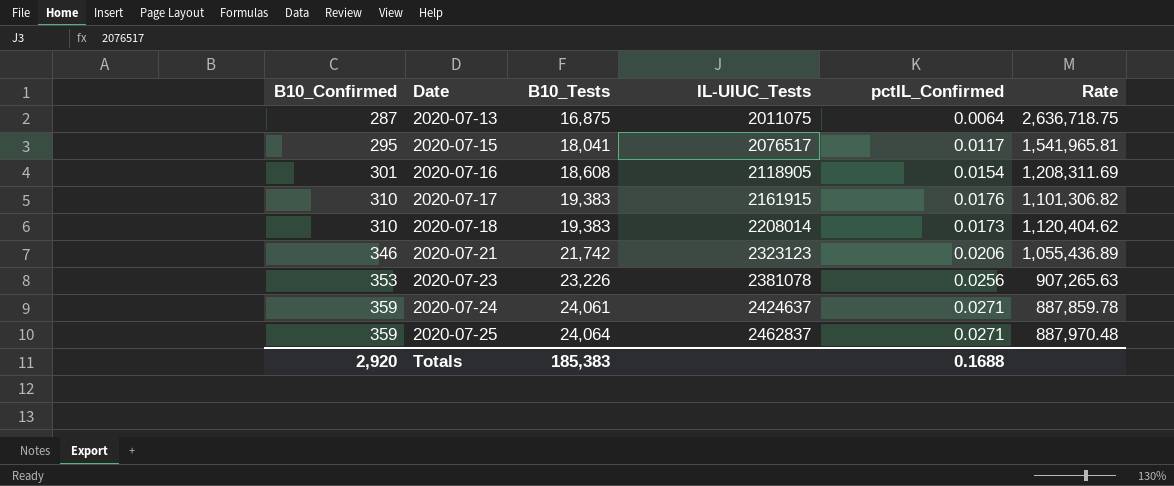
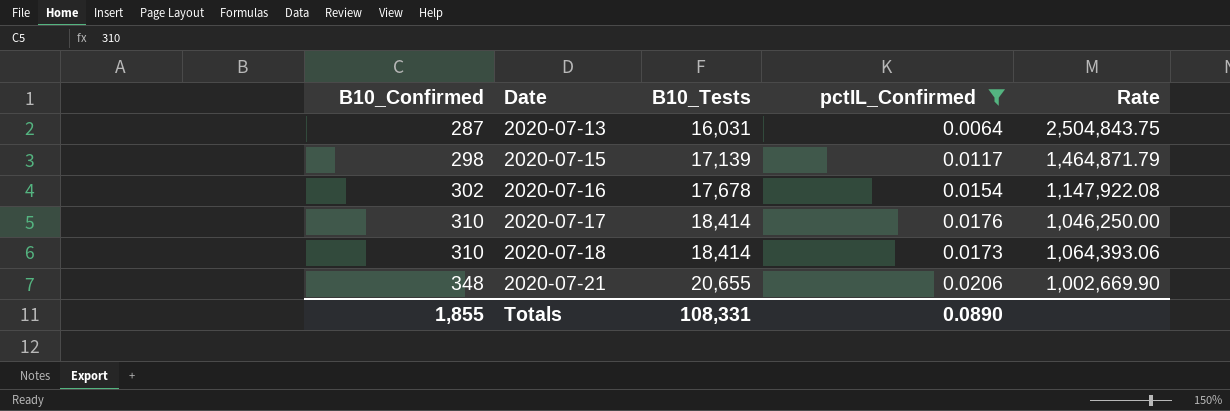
filter: none -> pctIL_Confirmed <= 0.0206
column IL-UIUC_Tests | position: 4 -> none
2020-07-13 | B10_Tests: 16,875 -> 16,031
2020-07-13 | Rate: 2,636,718.75 -> 2,504,843.75
2020-07-15 | B10_Confirmed: 295 -> 298
2020-07-15 | B10_Tests: 18,041 -> 17,139
2020-07-15 | Rate: 1,541,965.81 -> 1,464,871.79
2020-07-16 | B10_Confirmed: 301 -> 302
2020-07-16 | B10_Tests: 18,608 -> 17,678
2020-07-16 | Rate: 1,208,311.69 -> 1,147,922.08
2020-07-17 | B10_Tests: 19,383 -> 18,414
2020-07-17 | Rate: 1,101,306.82 -> 1,046,250.00
2020-07-18 | B10_Tests: 19,383 -> 18,414
2020-07-18 | Rate: 1,120,404.62 -> 1,064,393.06
2020-07-21 | B10_Confirmed: 346 -> 348
2020-07-21 | B10_Tests: 21,742 -> 20,655
2020-07-21 | Rate: 1,055,436.89 -> 1,002,669.90
Totals | B10_Confirmed: 2,920 -> 1,855
Totals | B10_Tests: 185,383 -> 108,331
Totals | pctIL_Confirmed: 0.1688 -> 0.0890

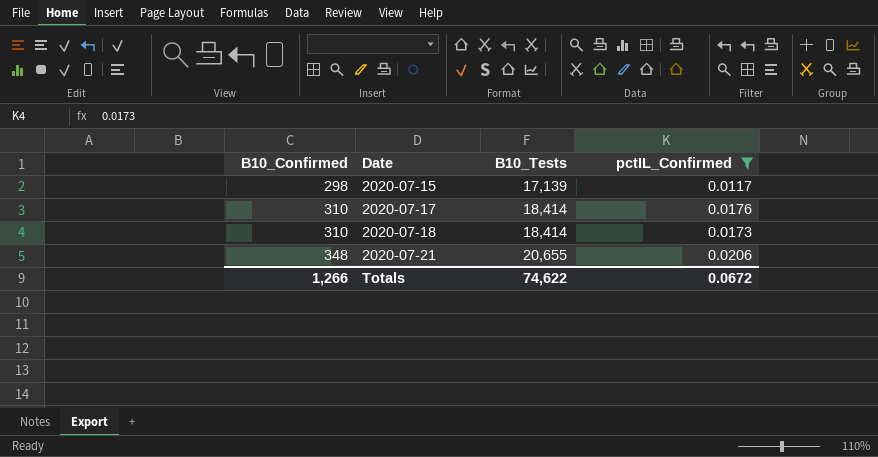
column Rate | formula: [B10_Tests] / [pctIL_Confirmed] -> none
row 2020-07-13: 287 | 16,031 | 0.0064 | 2,504,843.75 -> none
row 2020-07-16: 302 | 17,678 | 0.0154 | 1,147,922.08 -> none
Totals | B10_Confirmed: 1,855 -> 1,266
Totals | B10_Tests: 108,331 -> 74,622
Totals | pctIL_Confirmed: 0.0890 -> 0.0672

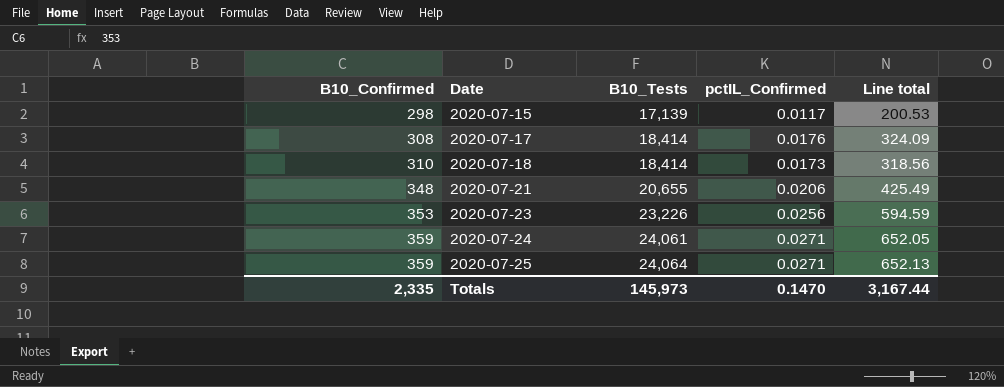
filter: pctIL_Confirmed <= 0.0206 -> none
column Line total | formula: none -> [B10_Tests] * [pctIL_Confirmed]
2020-07-17 | B10_Confirmed: 310 -> 308
Totals | B10_Confirmed: 1,266 -> 2,335
Totals | B10_Tests: 74,622 -> 145,973
Totals | pctIL_Confirmed: 0.0672 -> 0.1470

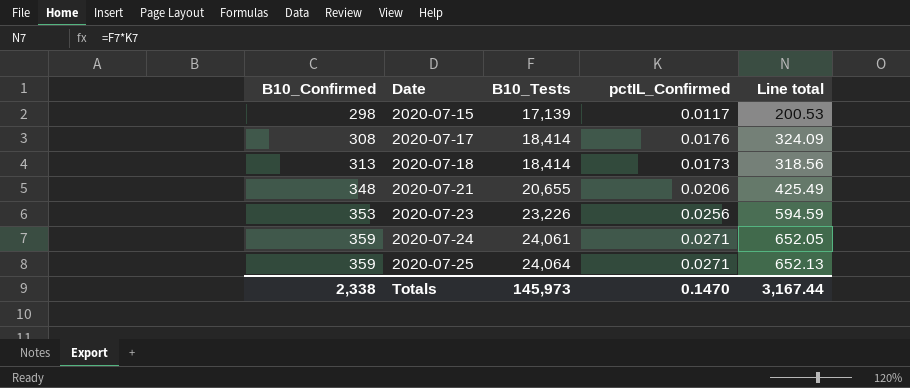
2020-07-18 | B10_Confirmed: 310 -> 313
Totals | B10_Confirmed: 2,335 -> 2,338

